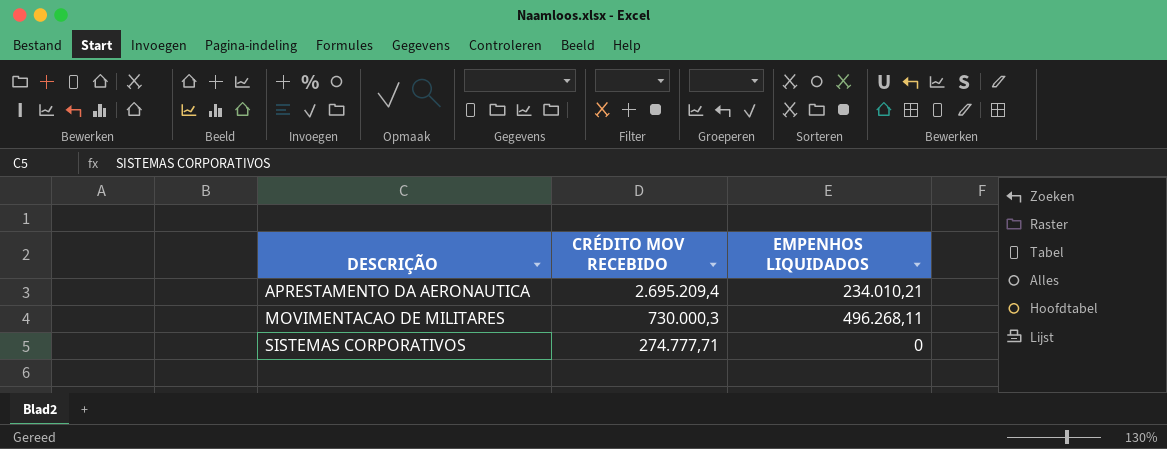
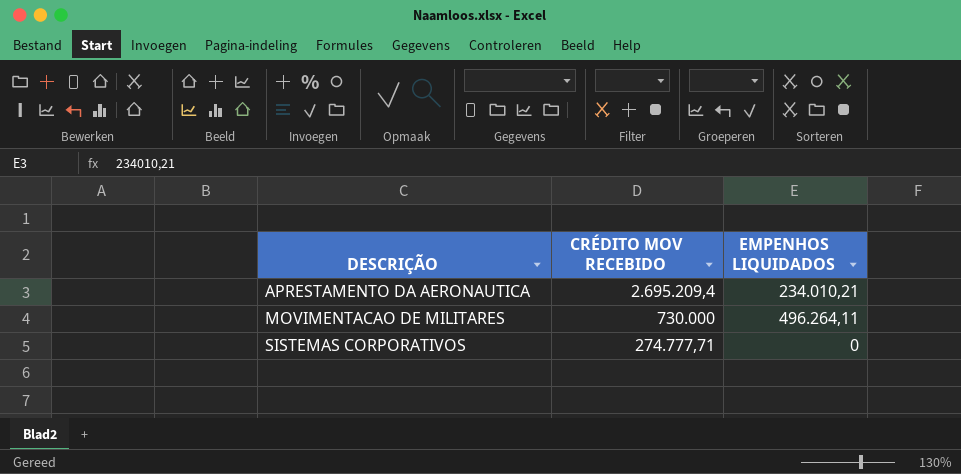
MOVIMENTACAO DE MILITARES | CRÉDITO MOV RECEBIDO: 730.000,3 -> 730.000
MOVIMENTACAO DE MILITARES | EMPENHOS LIQUIDADOS: 496.268,11 -> 496.264,11

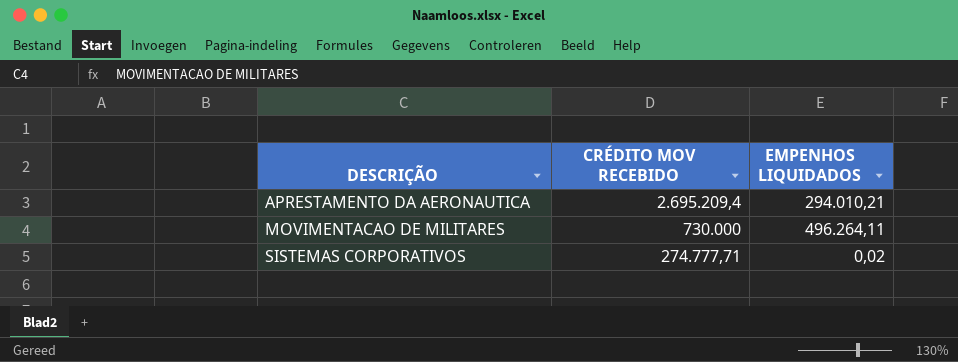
APRESTAMENTO DA AERONAUTICA | EMPENHOS LIQUIDADOS: 234.010,21 -> 294.010,21
SISTEMAS CORPORATIVOS | EMPENHOS LIQUIDADOS: 0 -> 0,02

